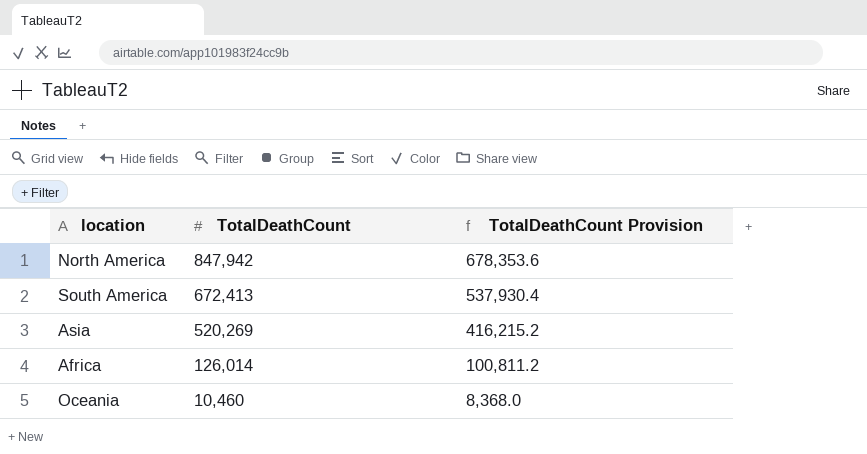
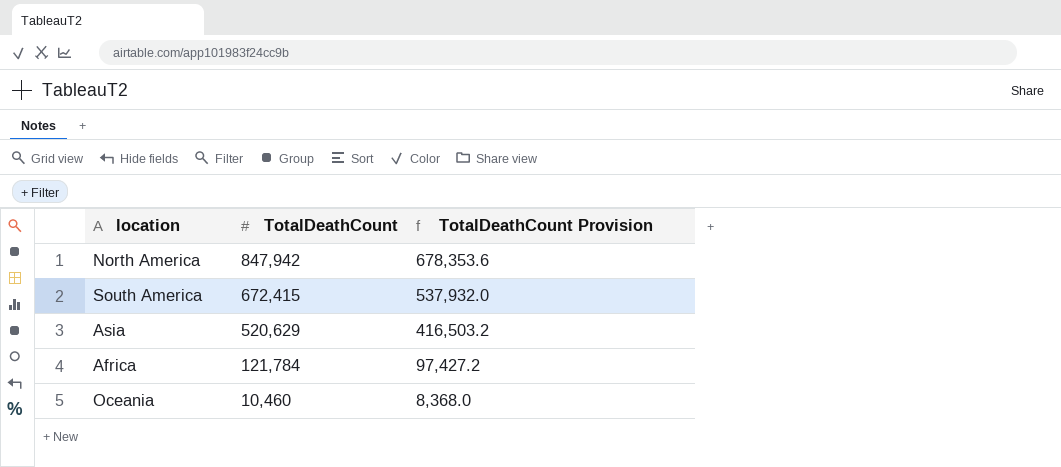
South America | TotalDeathCount: 672,413 -> 672,415
South America | TotalDeathCount Provision: 537,930.4 -> 537,932.0
Asia | TotalDeathCount: 520,269 -> 520,629
Asia | TotalDeathCount Provision: 416,215.2 -> 416,503.2
Africa | TotalDeathCount: 126,014 -> 121,784
Africa | TotalDeathCount Provision: 100,811.2 -> 97,427.2

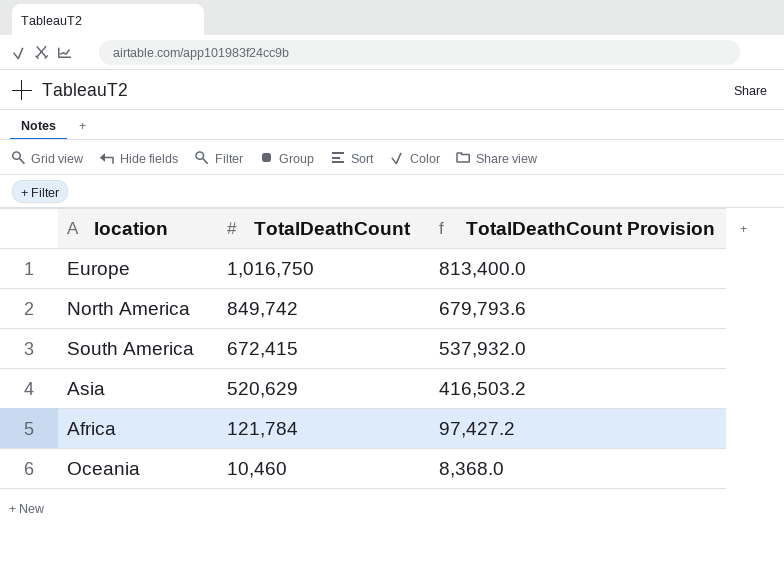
row Europe: none -> 1,016,750 | 813,400.0
North America | TotalDeathCount: 847,942 -> 849,742
North America | TotalDeathCount Provision: 678,353.6 -> 679,793.6

